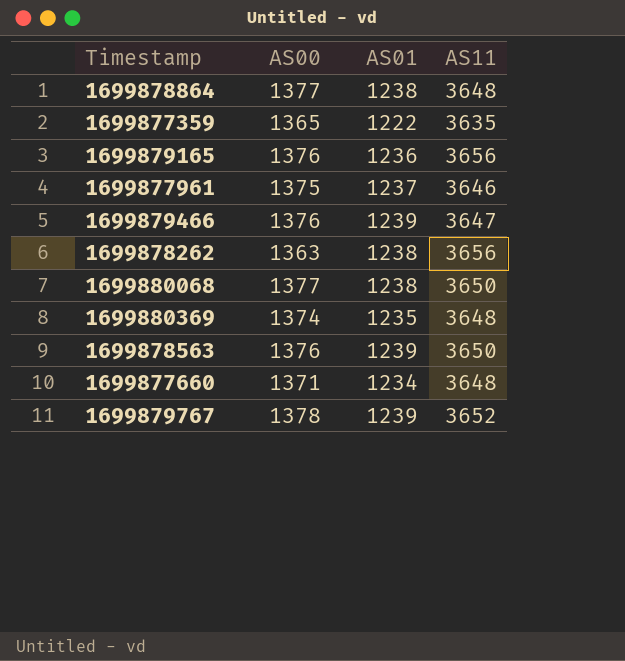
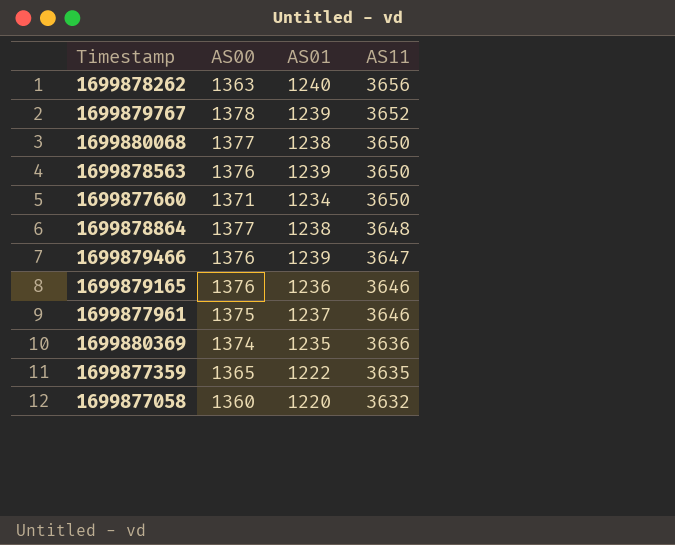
row order: none -> AS11 descending
1699878262 | AS01: 1238 -> 1240
1699877660 | AS11: 3648 -> 3650
1699879165 | AS11: 3656 -> 3646
1699880369 | AS11: 3648 -> 3636
row 1699877058: none -> 1360 | 1220 | 3632

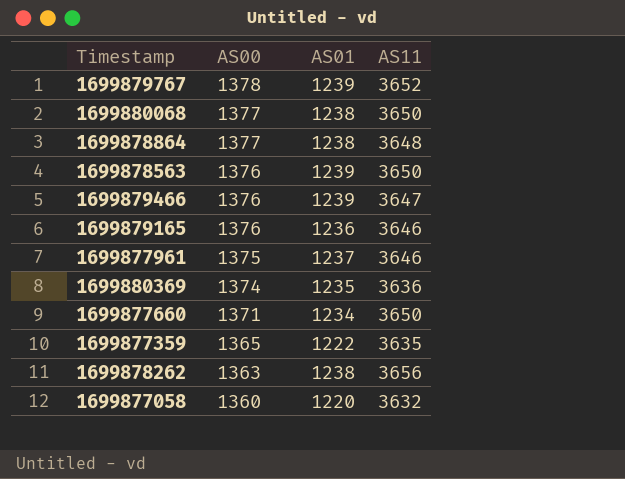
row order: AS11 descending -> AS00 descending
1699878262 | AS01: 1240 -> 1238

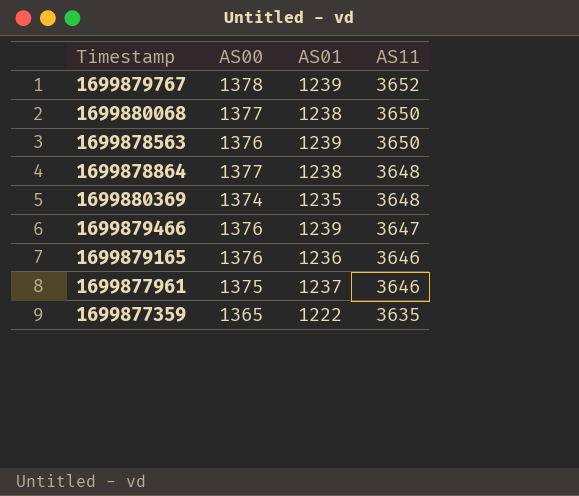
row order: AS00 descending -> AS11 descending
row 1699877660: 1371 | 1234 | 3650 -> none
row 1699878262: 1363 | 1238 | 3656 -> none
row 1699877058: 1360 | 1220 | 3632 -> none
1699880369 | AS11: 3636 -> 3648

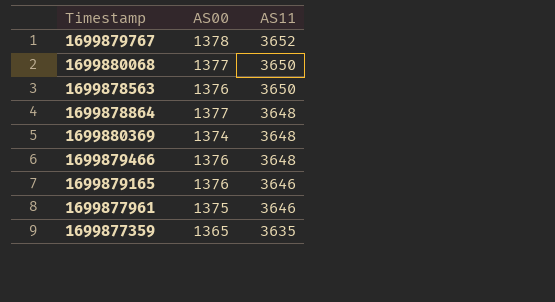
column AS01 | position: 3 -> none
1699879466 | AS11: 3647 -> 3648

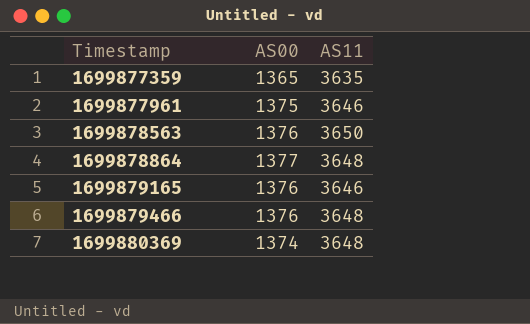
row order: AS11 descending -> Timestamp ascending
row 1699879767: 1378 | 3652 -> none
row 1699880068: 1377 | 3650 -> none

